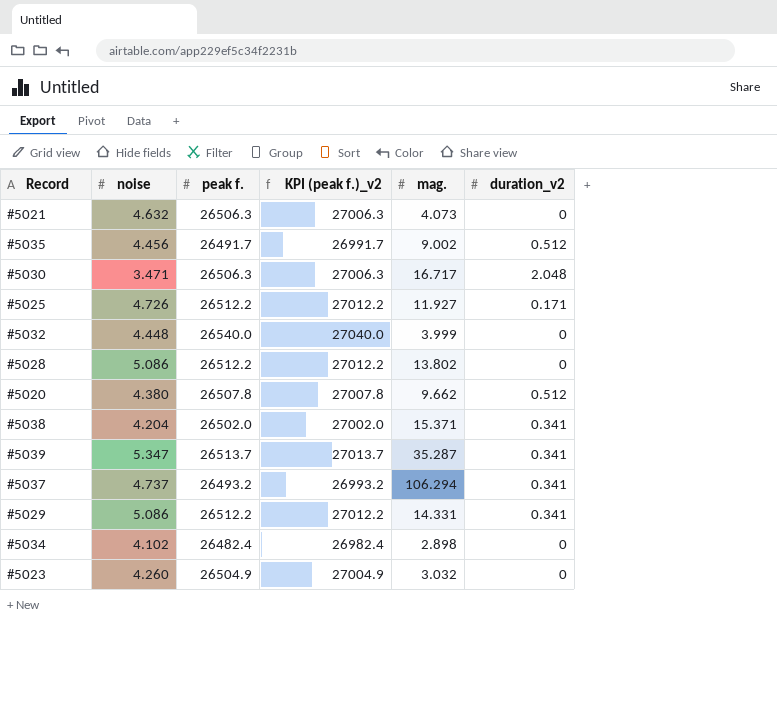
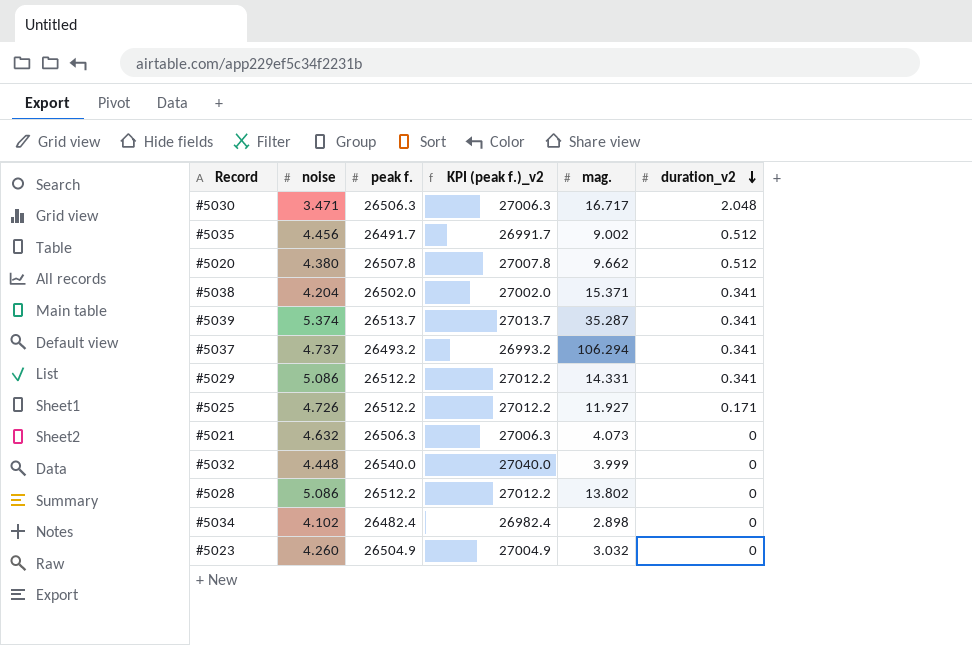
row order: none -> duration_v2 descending
#5039 | noise: 5.347 -> 5.374

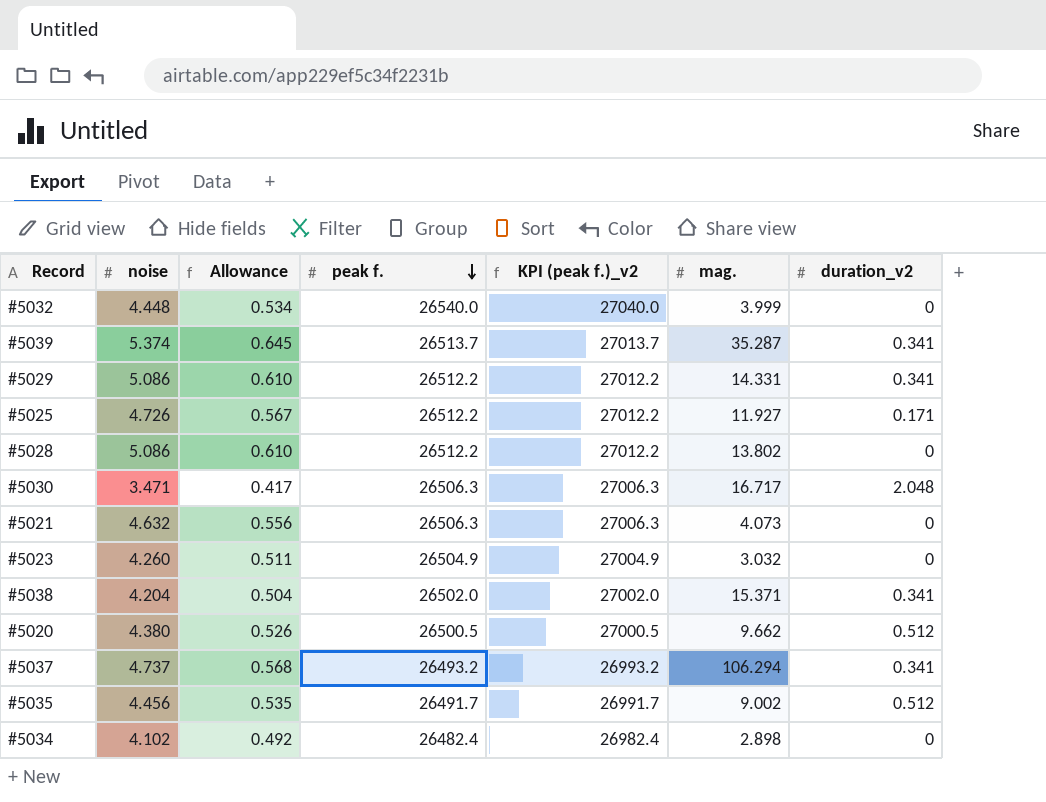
row order: duration_v2 descending -> peak f. descending
column Allowance | formula: none -> [noise] * 0.12
#5020 | peak f.: 26507.8 -> 26500.5
#5020 | KPI (peak f.)_v2: 27007.8 -> 27000.5

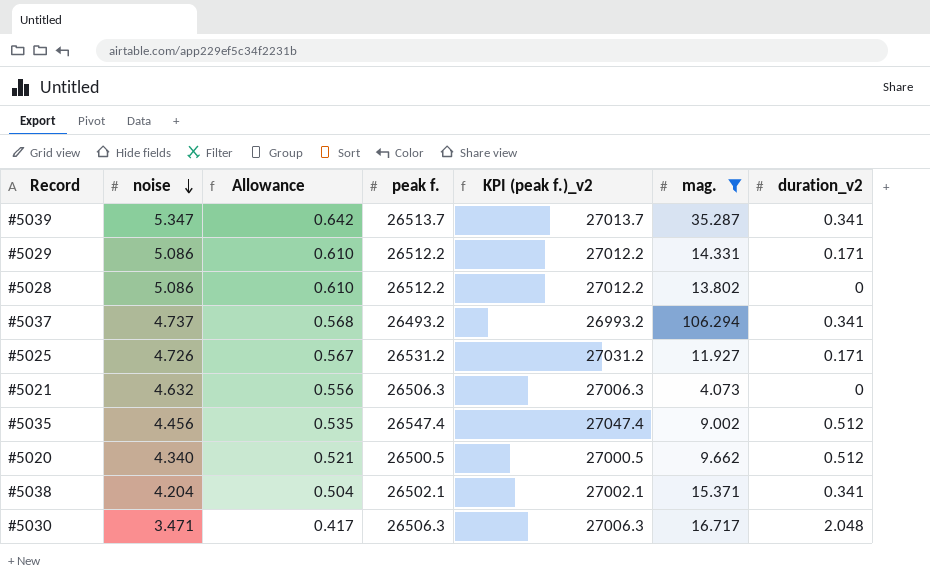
filter: none -> mag. >= 4.073
row order: peak f. descending -> noise descending
#5039 | noise: 5.374 -> 5.347
#5039 | Allowance: 0.645 -> 0.642
#5029 | duration_v2: 0.341 -> 0.171
#5025 | peak f.: 26512.2 -> 26531.2
#5025 | KPI (peak f.)_v2: 27012.2 -> 27031.2
#5035 | peak f.: 26491.7 -> 26547.4
#5035 | KPI (peak f.)_v2: 26991.7 -> 27047.4
#5020 | noise: 4.380 -> 4.340
#5020 | Allowance: 0.526 -> 0.521
#5038 | peak f.: 26502.0 -> 26502.1
#5038 | KPI (peak f.)_v2: 27002.0 -> 27002.1

